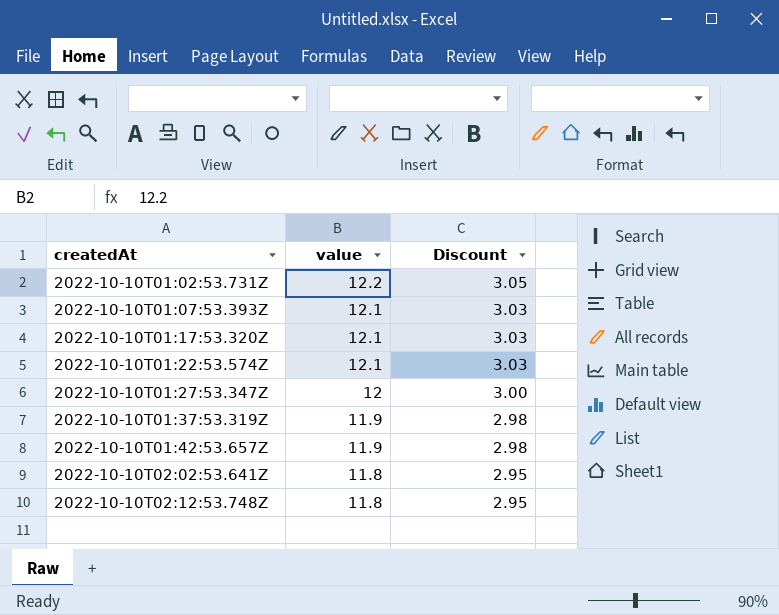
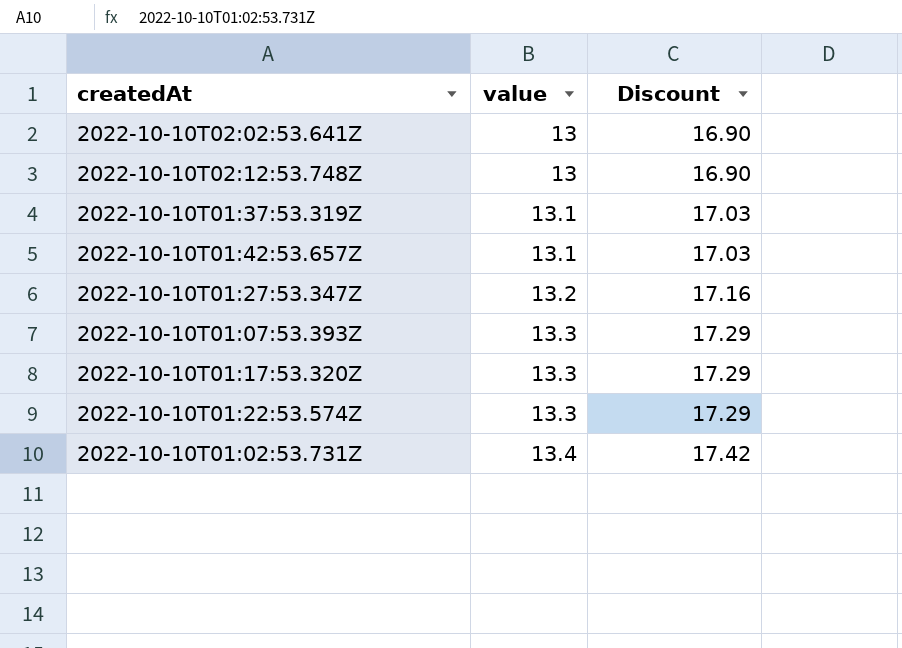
row order: createdAt ascending -> value ascending
column Discount | formula: [value] * 0.25 -> [value] * 1.3
2022-10-10T02:02:53.641Z | value: 11.8 -> 13
2022-10-10T02:12:53.748Z | value: 11.8 -> 13
2022-10-10T01:37:53.319Z | value: 11.9 -> 13.1
2022-10-10T01:42:53.657Z | value: 11.9 -> 13.1
2022-10-10T01:27:53.347Z | value: 12 -> 13.2
2022-10-10T01:07:53.393Z | value: 12.1 -> 13.3
2022-10-10T01:17:53.320Z | value: 12.1 -> 13.3
2022-10-10T01:22:53.574Z | value: 12.1 -> 13.3
2022-10-10T01:02:53.731Z | value: 12.2 -> 13.4

